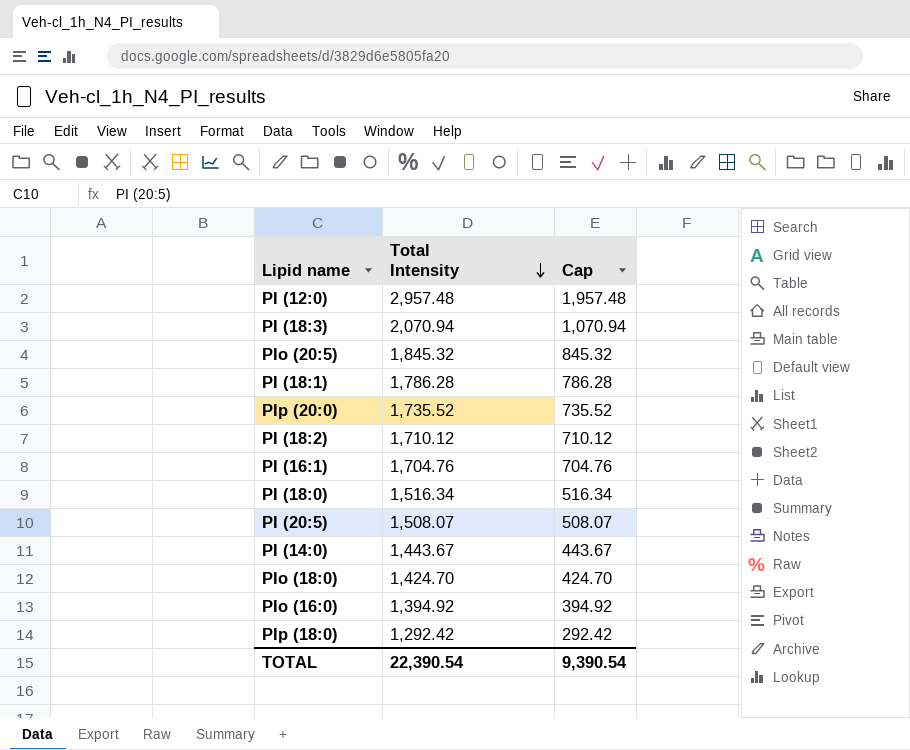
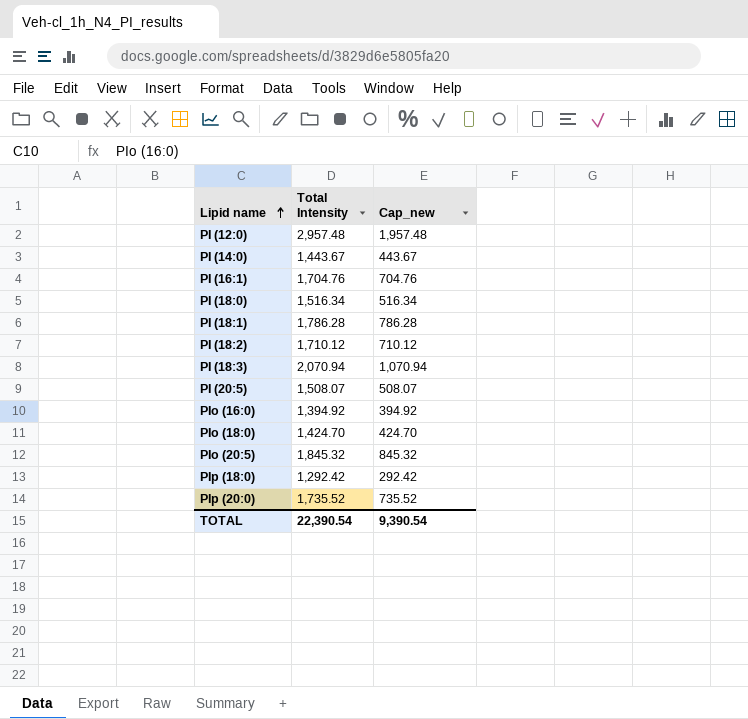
row order: Total Intensity descending -> Lipid name ascending
column name: Cap -> Cap_new

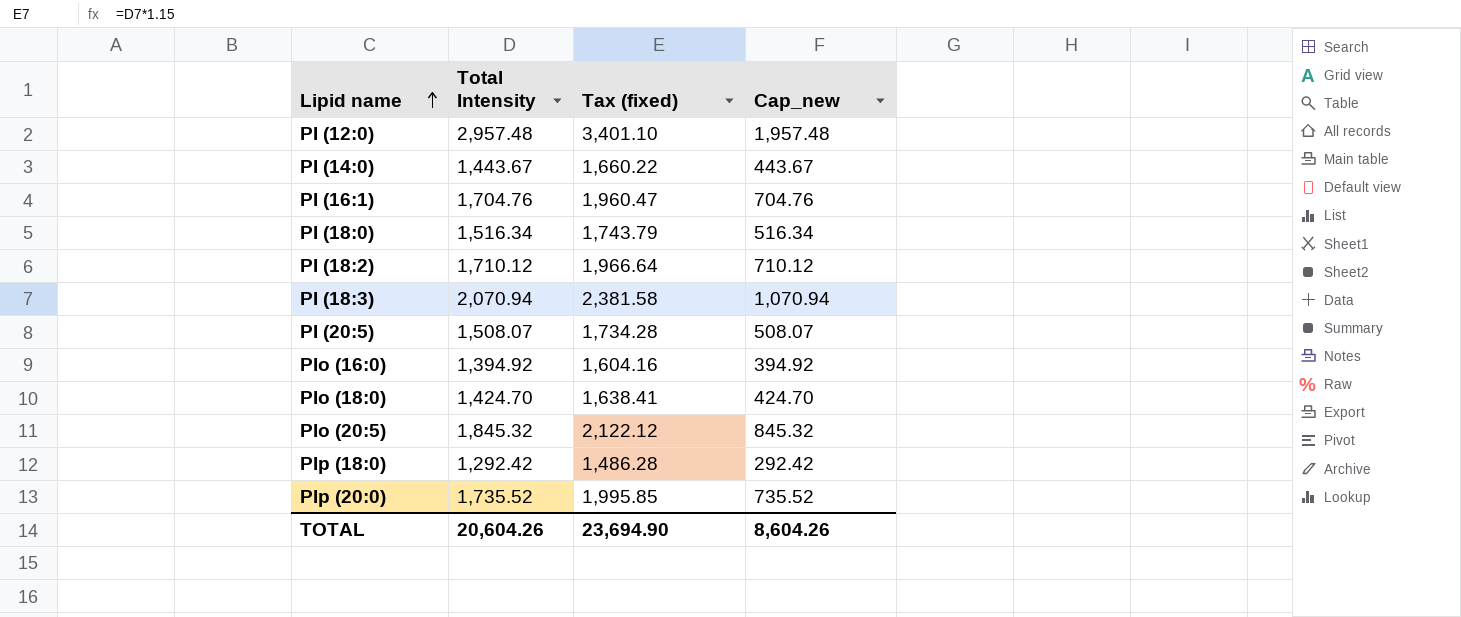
column Tax (fixed) | formula: none -> [Total Intensity] * 1.15
row PI (18:1): 1,786.28 | 786.28 -> none
TOTAL | Total Intensity: 22,390.54 -> 20,604.26
TOTAL | Cap_new: 9,390.54 -> 8,604.26

